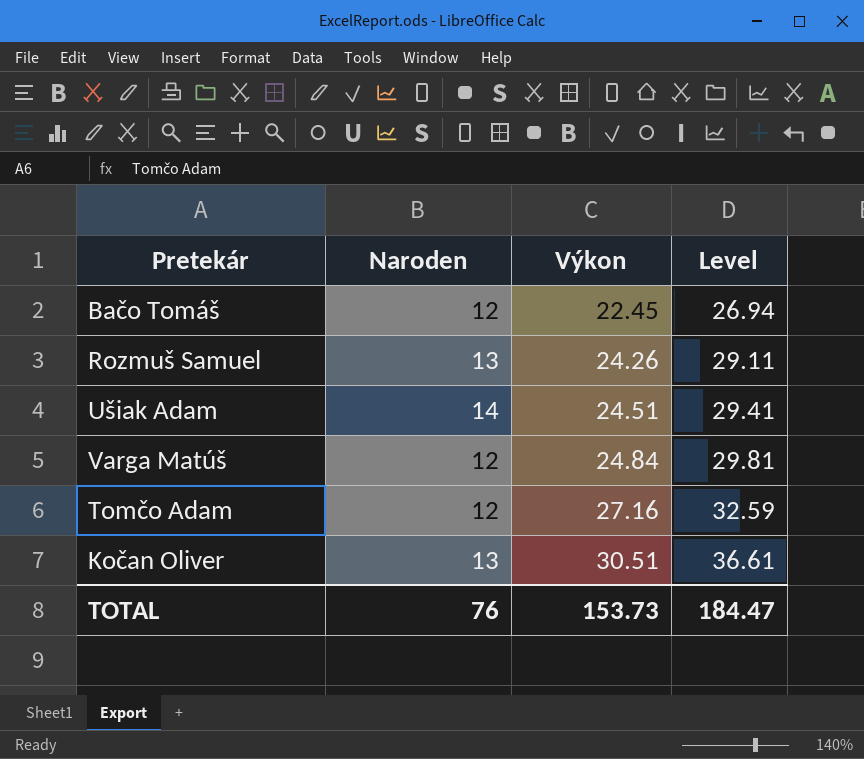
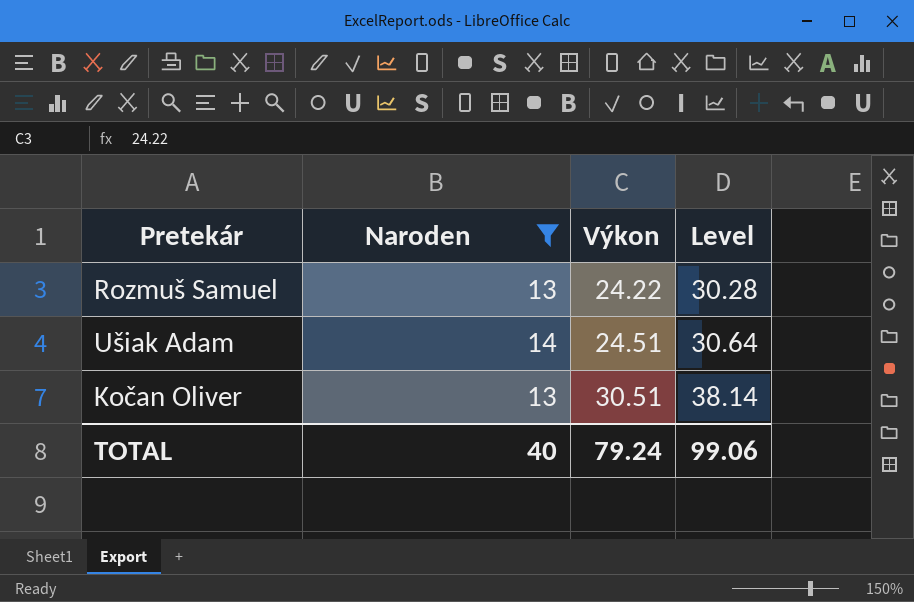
filter: none -> Naroden != 12
column Level | formula: [Výkon] * 1.2 -> [Výkon] * 1.25
Rozmuš Samuel | Výkon: 24.26 -> 24.22
TOTAL | Naroden: 76 -> 40
TOTAL | Výkon: 153.73 -> 79.24
TOTAL | Level: 184.47 -> 99.06

